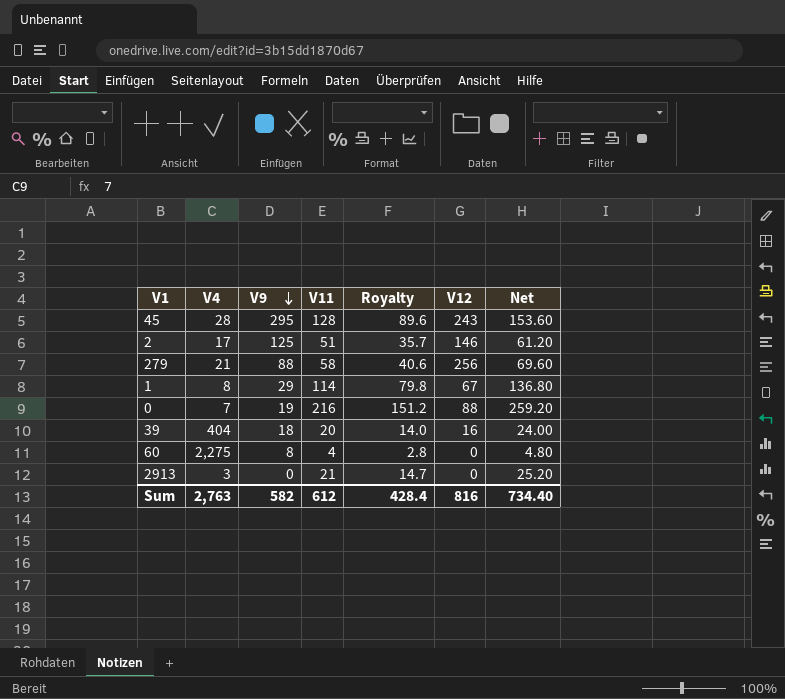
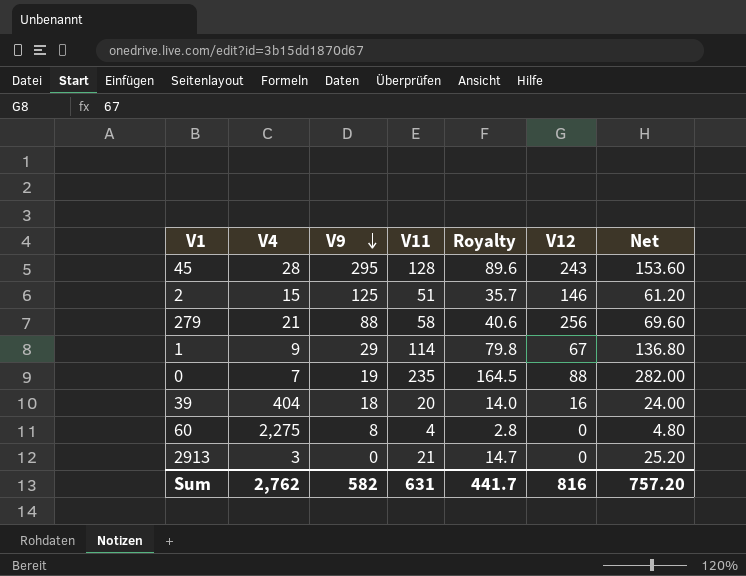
2 | V4: 17 -> 15
1 | V4: 8 -> 9
0 | V11: 216 -> 235
0 | Royalty: 151.2 -> 164.5
0 | Net: 259.20 -> 282.00
Sum | V4: 2,763 -> 2,762
Sum | V11: 612 -> 631
Sum | Royalty: 428.4 -> 441.7
Sum | Net: 734.40 -> 757.20

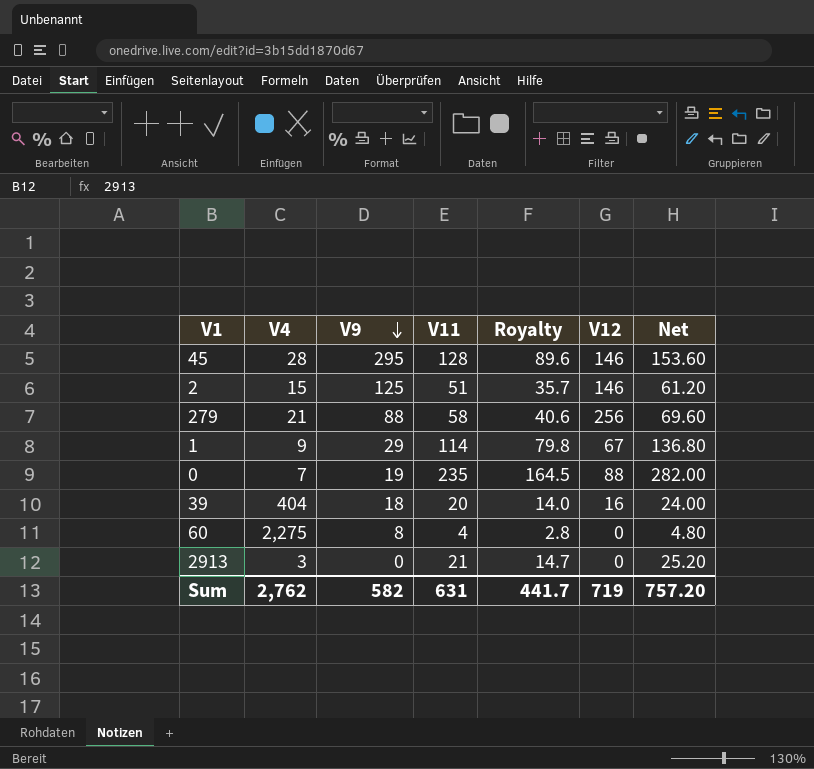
45 | V12: 243 -> 146
Sum | V12: 816 -> 719

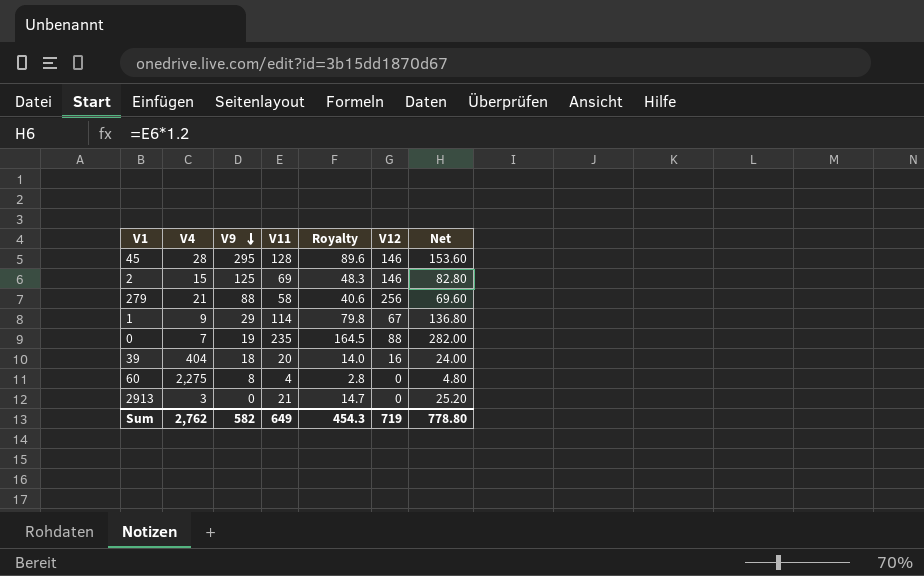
2 | V11: 51 -> 69
2 | Royalty: 35.7 -> 48.3
2 | Net: 61.20 -> 82.80
Sum | V11: 631 -> 649
Sum | Royalty: 441.7 -> 454.3
Sum | Net: 757.20 -> 778.80

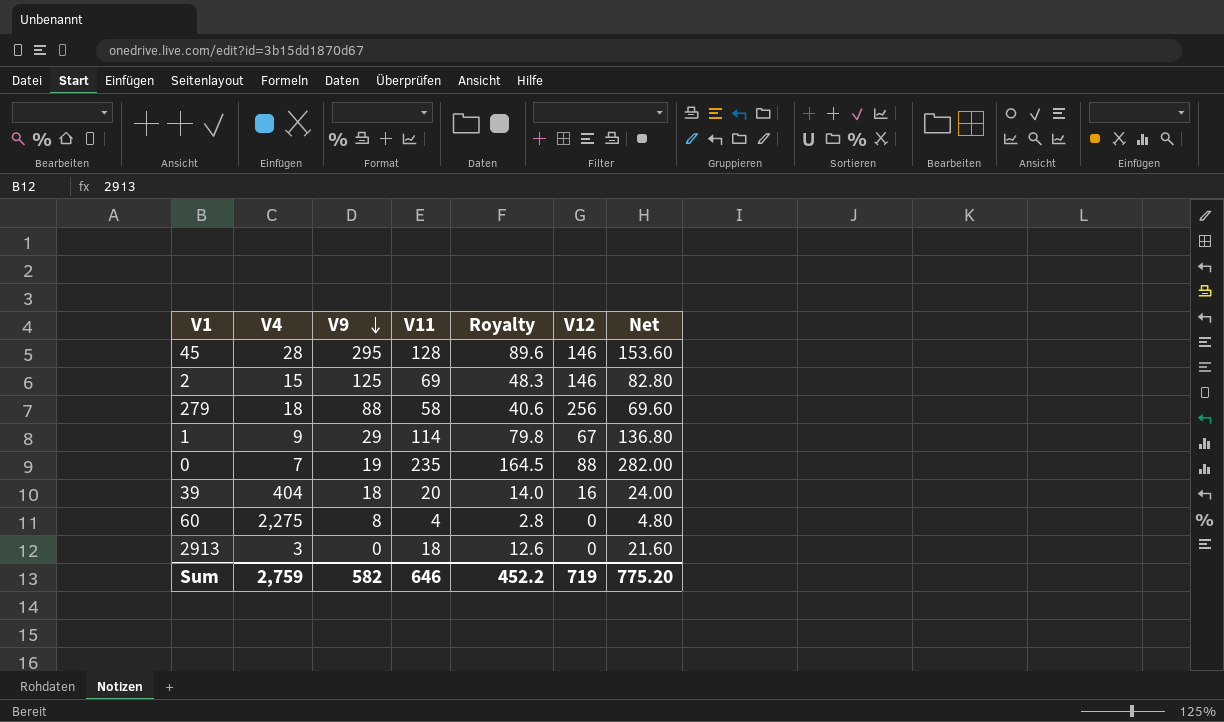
279 | V4: 21 -> 18
2913 | V11: 21 -> 18
2913 | Royalty: 14.7 -> 12.6
2913 | Net: 25.20 -> 21.60
Sum | V4: 2,762 -> 2,759
Sum | V11: 649 -> 646
Sum | Royalty: 454.3 -> 452.2
Sum | Net: 778.80 -> 775.20

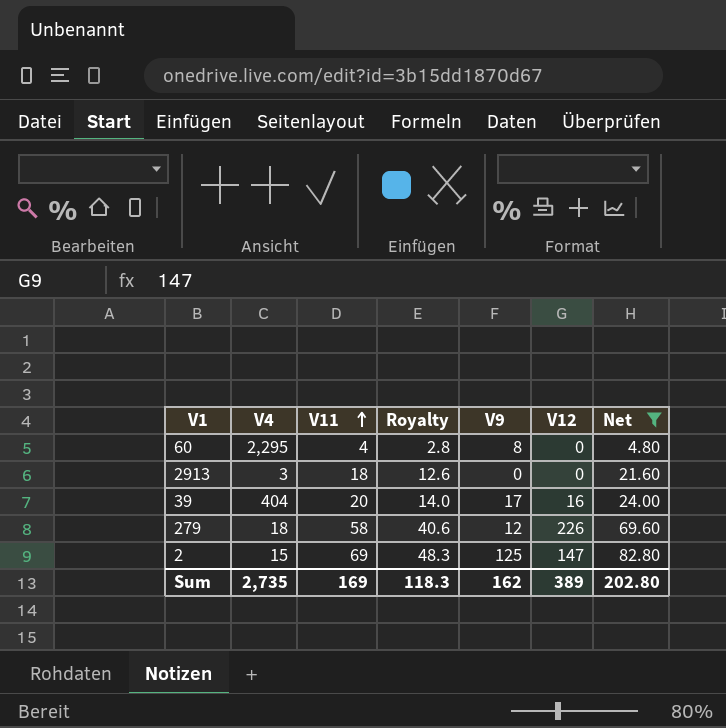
filter: none -> Net <= 82.80
row order: V9 descending -> V11 ascending
column V9 | position: 3 -> 5
60 | V4: 2,275 -> 2,295
39 | V9: 18 -> 17
279 | V9: 88 -> 12
279 | V12: 256 -> 226
2 | V12: 146 -> 147
Sum | V4: 2,759 -> 2,735
Sum | V11: 646 -> 169
Sum | Royalty: 452.2 -> 118.3
Sum | V9: 582 -> 162
Sum | V12: 719 -> 389
Sum | Net: 775.20 -> 202.80

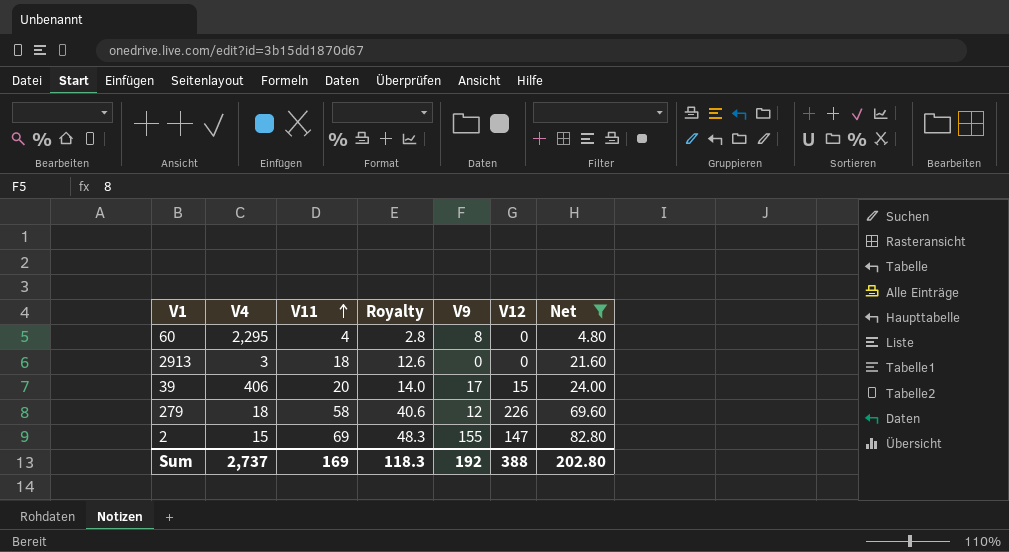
39 | V4: 404 -> 406
39 | V12: 16 -> 15
2 | V9: 125 -> 155
Sum | V4: 2,735 -> 2,737
Sum | V9: 162 -> 192
Sum | V12: 389 -> 388

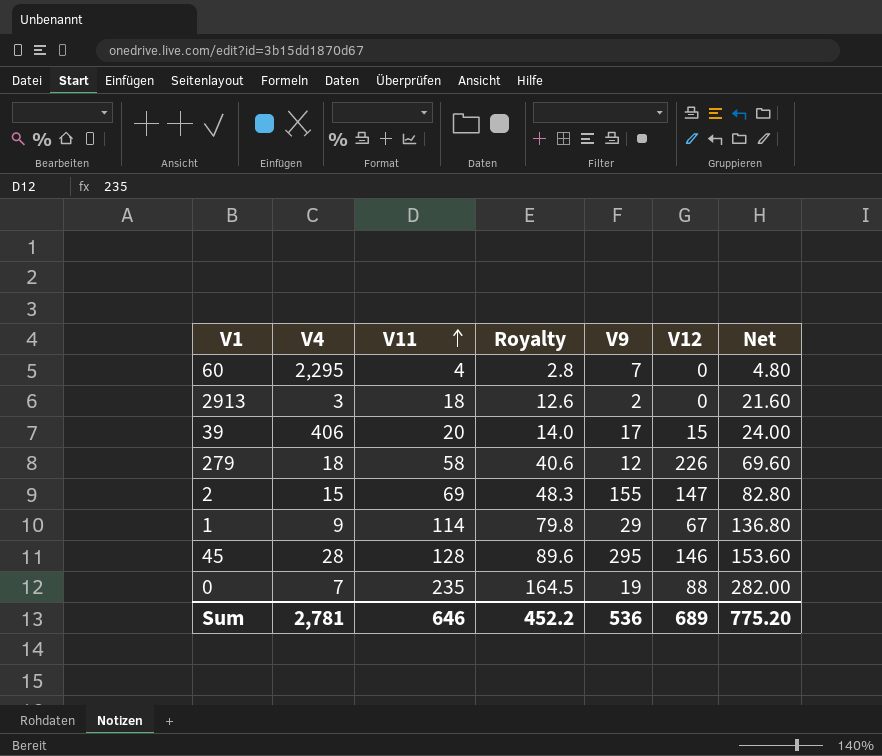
filter: Net <= 82.80 -> none
60 | V9: 8 -> 7
2913 | V9: 0 -> 2
Sum | V4: 2,737 -> 2,781
Sum | V11: 169 -> 646
Sum | Royalty: 118.3 -> 452.2
Sum | V9: 192 -> 536
Sum | V12: 388 -> 689
Sum | Net: 202.80 -> 775.20

